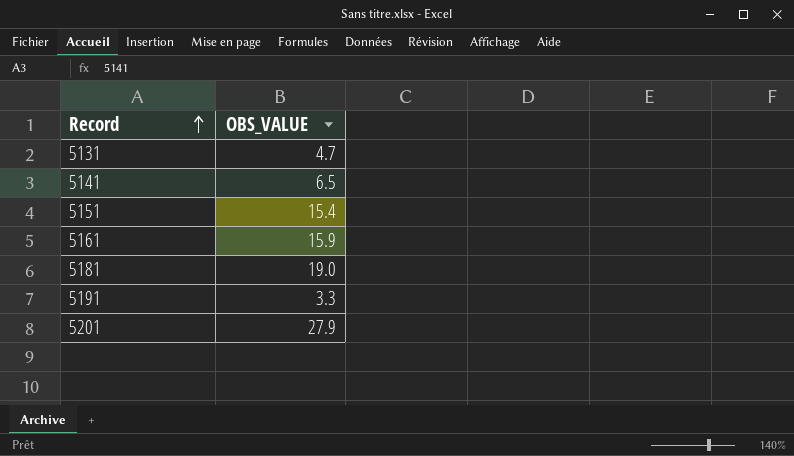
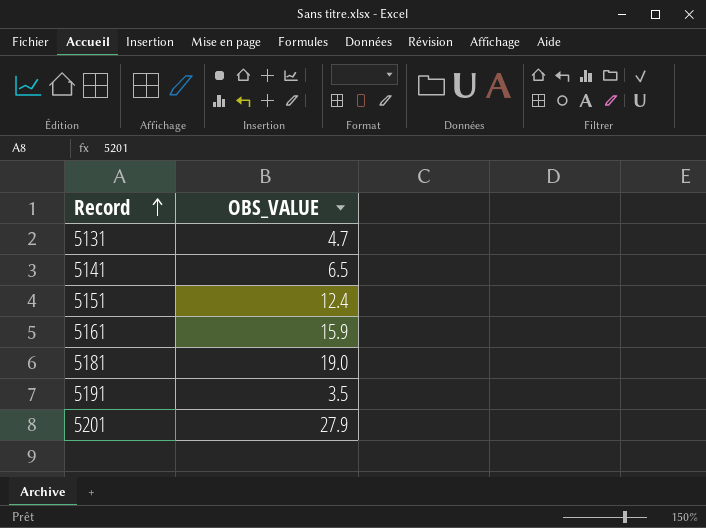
5151 | OBS_VALUE: 15.4 -> 12.4
5191 | OBS_VALUE: 3.3 -> 3.5

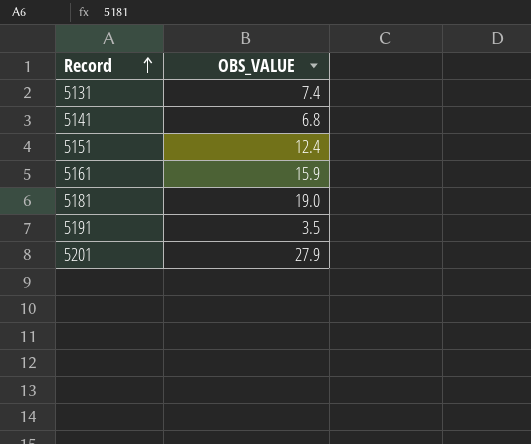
5131 | OBS_VALUE: 4.7 -> 7.4
5141 | OBS_VALUE: 6.5 -> 6.8

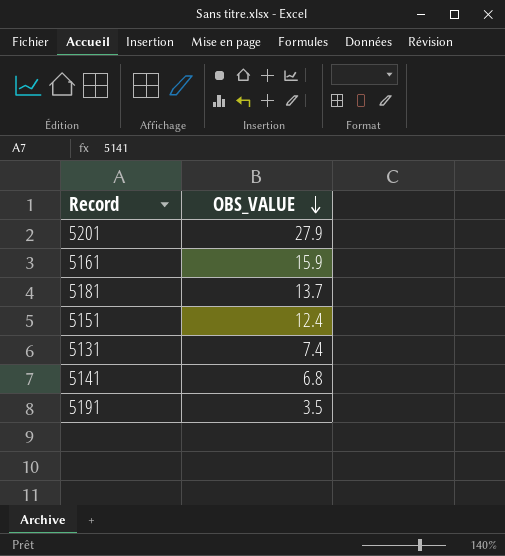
row order: Record ascending -> OBS_VALUE descending
5181 | OBS_VALUE: 19.0 -> 13.7

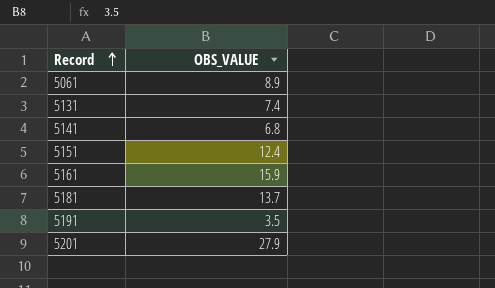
row order: OBS_VALUE descending -> Record ascending
row 5061: none -> 8.9

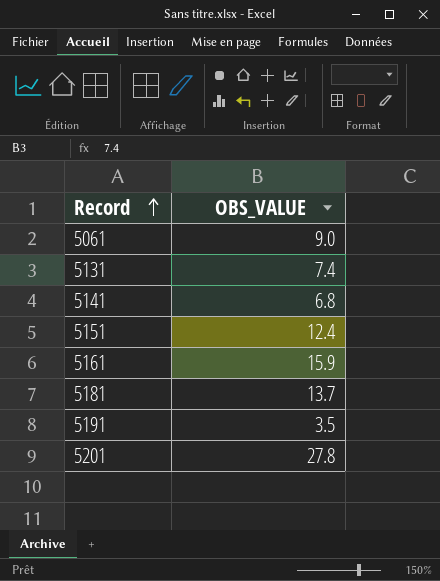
5061 | OBS_VALUE: 8.9 -> 9.0
5201 | OBS_VALUE: 27.9 -> 27.8

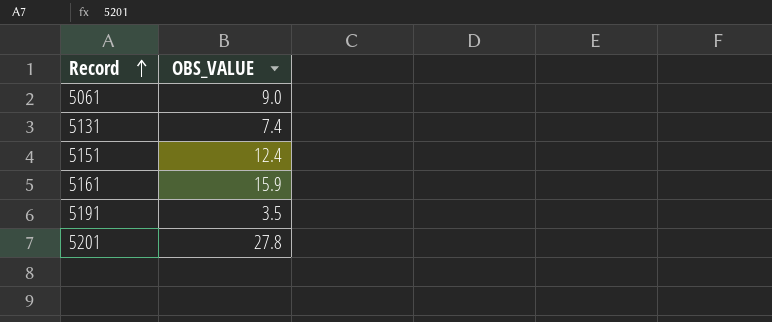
row 5141: 6.8 -> none
row 5181: 13.7 -> none

